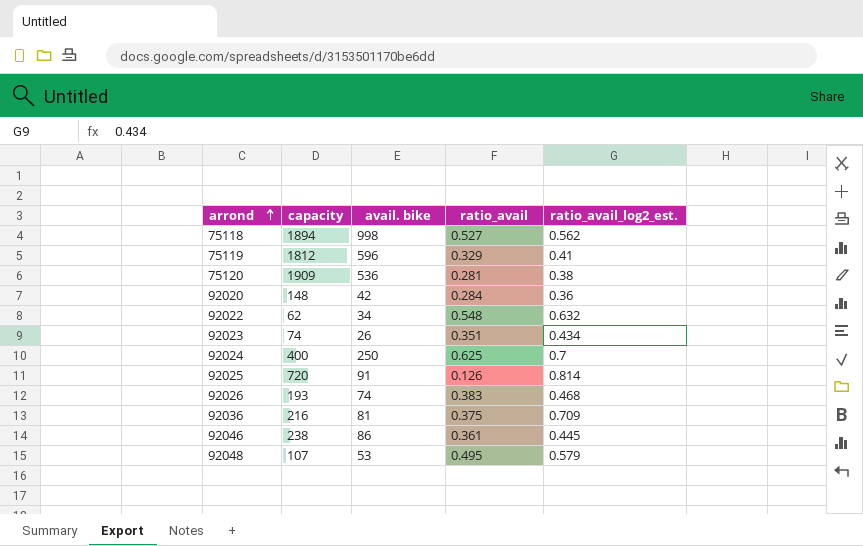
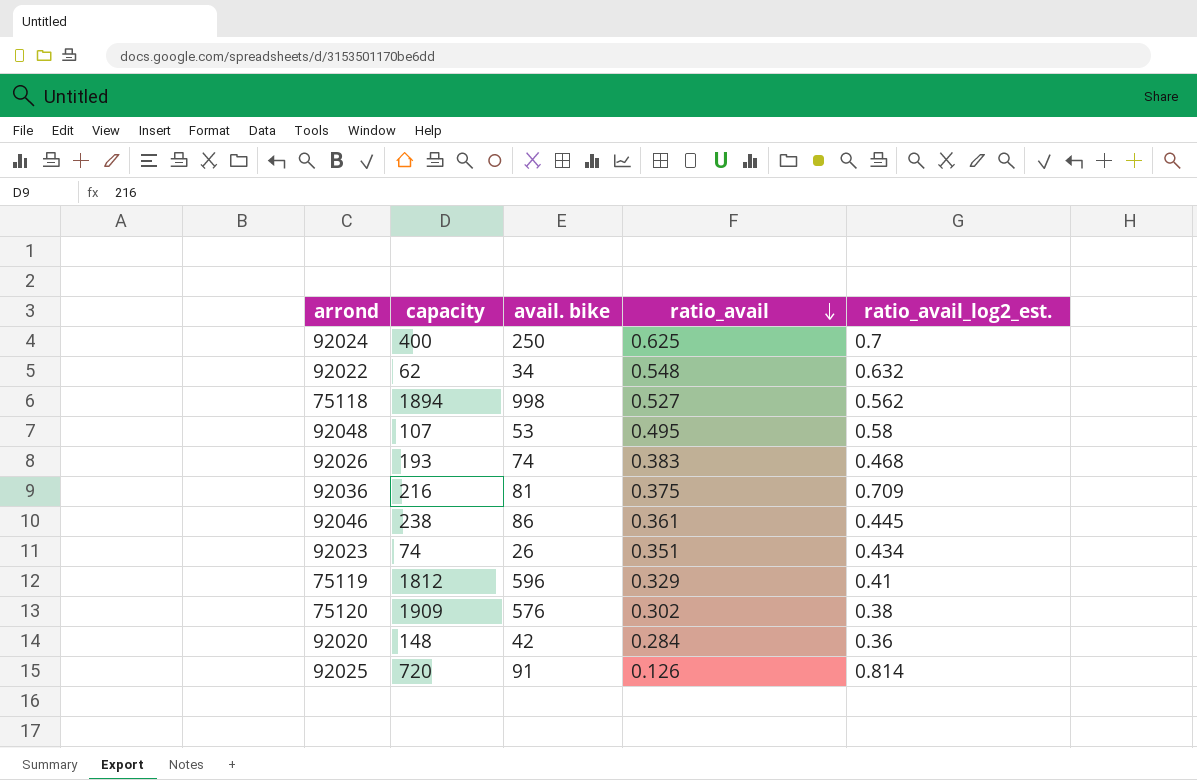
row order: arrond ascending -> ratio_avail descending
92048 | ratio_avail_log2_est.: 0.579 -> 0.58
75120 | avail. bike: 536 -> 576
75120 | ratio_avail: 0.281 -> 0.302

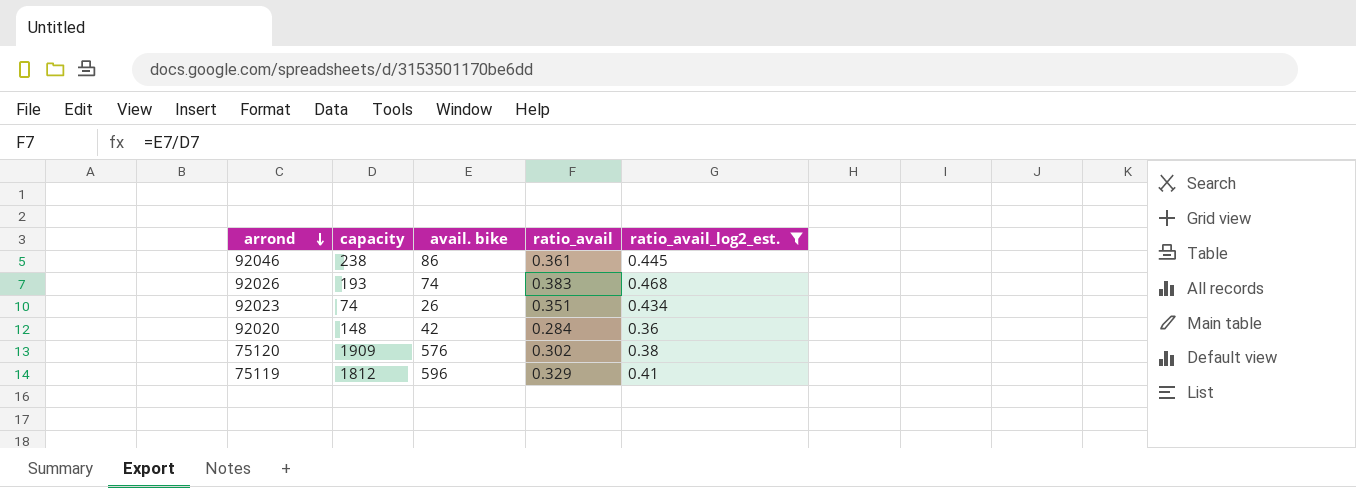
filter: none -> ratio_avail_log2_est. <= 0.468
row order: ratio_avail descending -> arrond descending

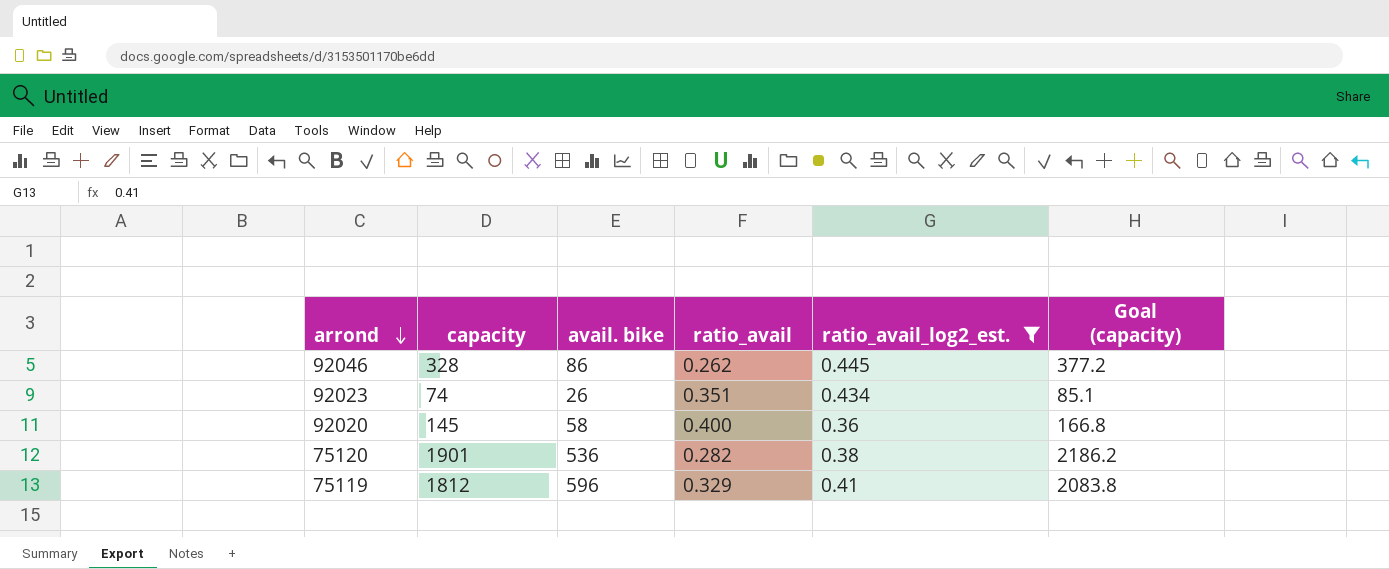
column Goal (capacity) | formula: none -> [capacity] * 1.15
row 92026: 193 | 74 | 0.383 | 0.468 -> none
92046 | capacity: 238 -> 328
92046 | ratio_avail: 0.361 -> 0.262
92020 | capacity: 148 -> 145
92020 | avail. bike: 42 -> 58
92020 | ratio_avail: 0.284 -> 0.400
75120 | capacity: 1909 -> 1901
75120 | avail. bike: 576 -> 536
75120 | ratio_avail: 0.302 -> 0.282

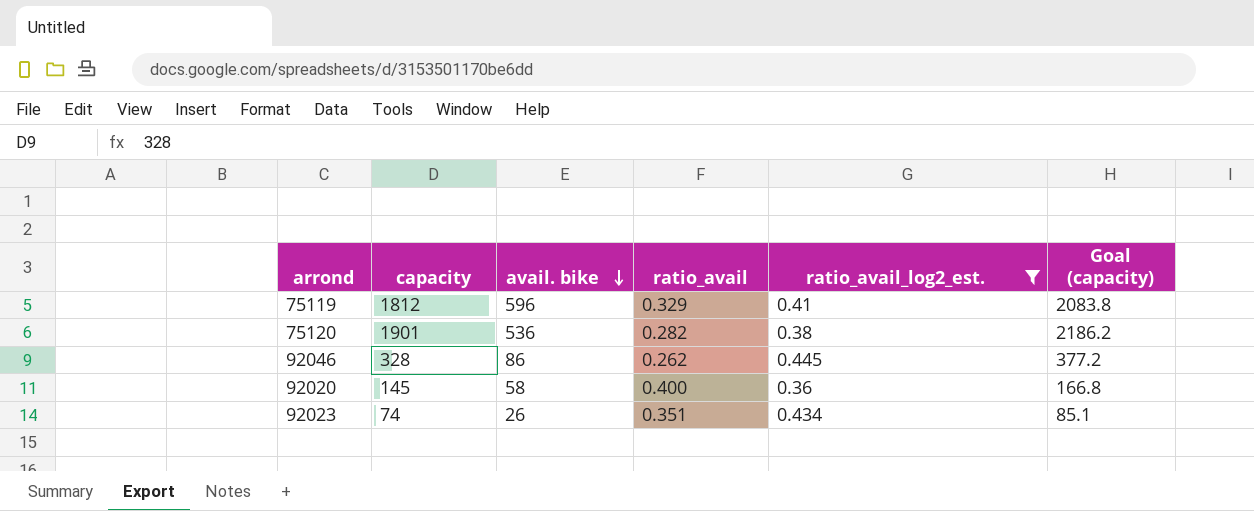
row order: arrond descending -> avail. bike descending

